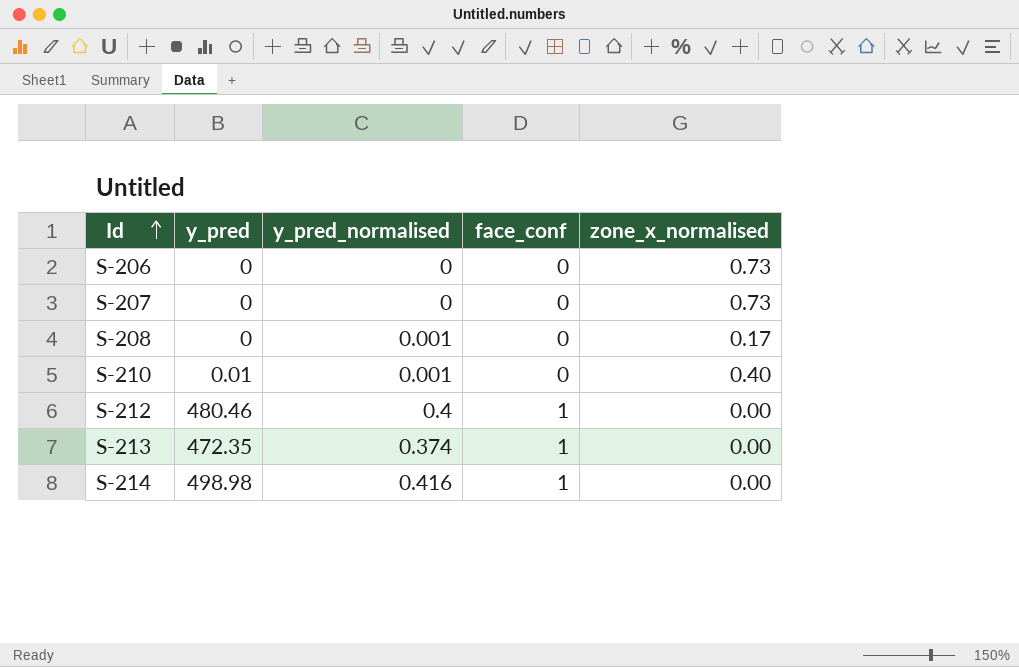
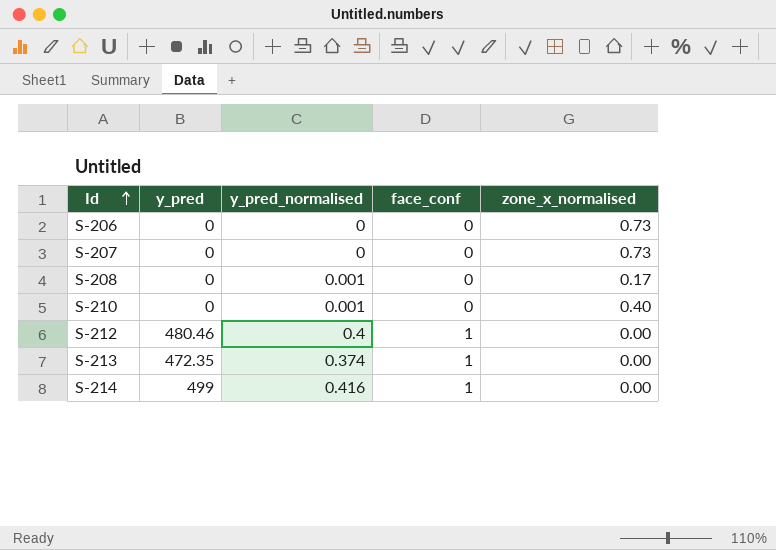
S-210 | y_pred: 0.01 -> 0
S-214 | y_pred: 498.98 -> 499

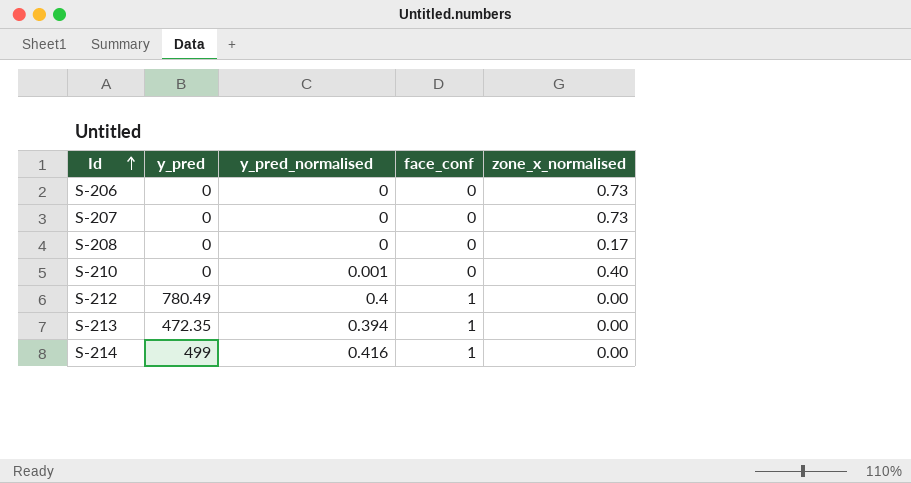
S-208 | y_pred_normalised: 0.001 -> 0
S-212 | y_pred: 480.46 -> 780.49
S-213 | y_pred_normalised: 0.374 -> 0.394

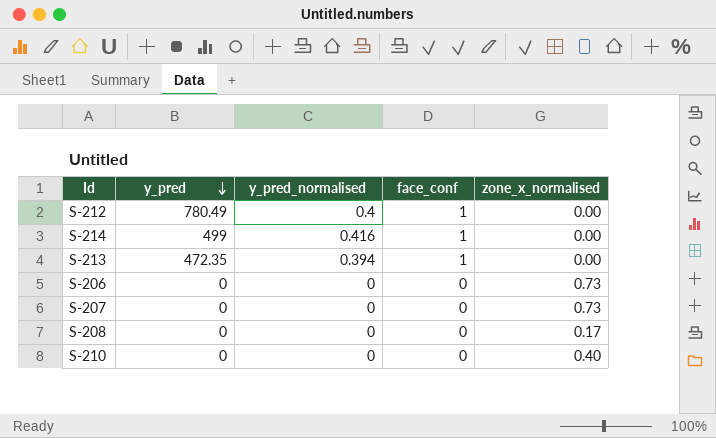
row order: Id ascending -> y_pred descending
S-210 | y_pred_normalised: 0.001 -> 0

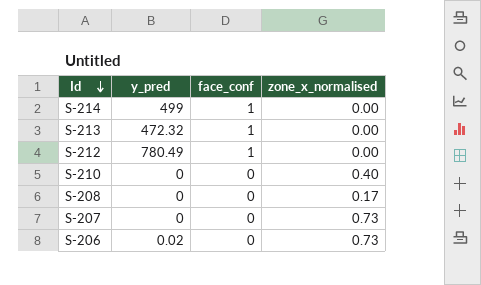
row order: y_pred descending -> Id descending
column y_pred_normalised | position: 3 -> none
S-213 | y_pred: 472.35 -> 472.32
S-206 | y_pred: 0 -> 0.02

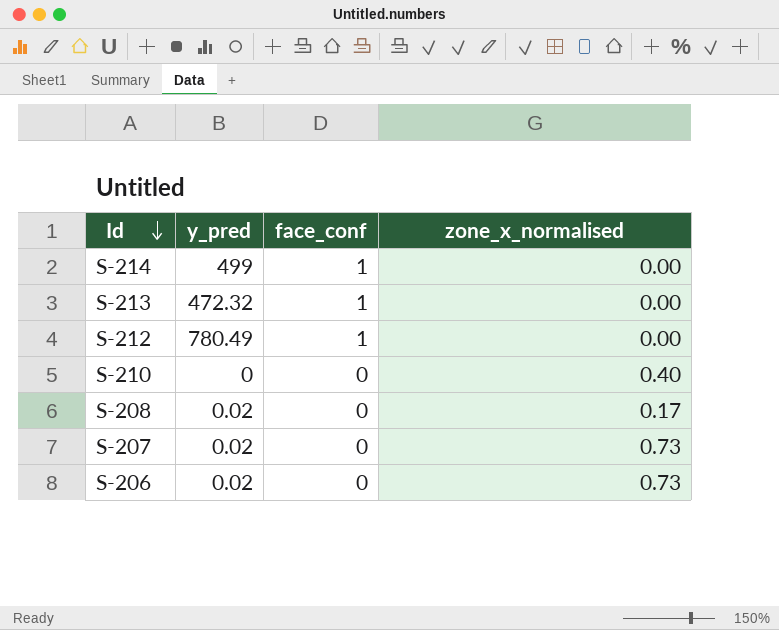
S-208 | y_pred: 0 -> 0.02
S-207 | y_pred: 0 -> 0.02

